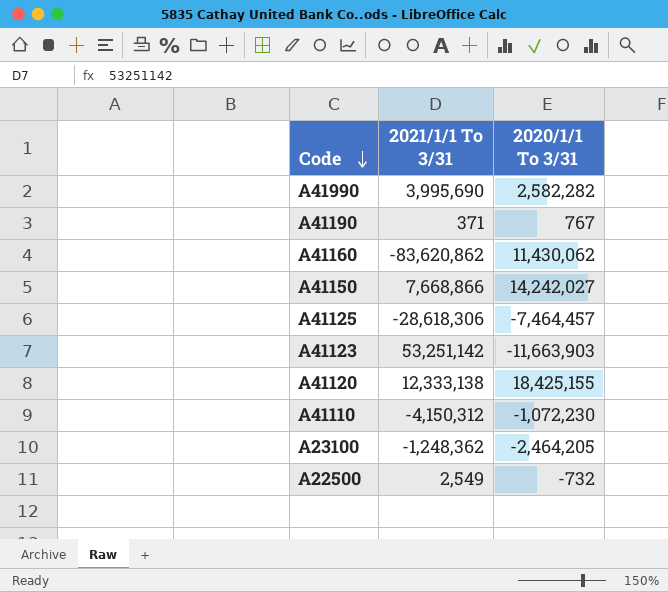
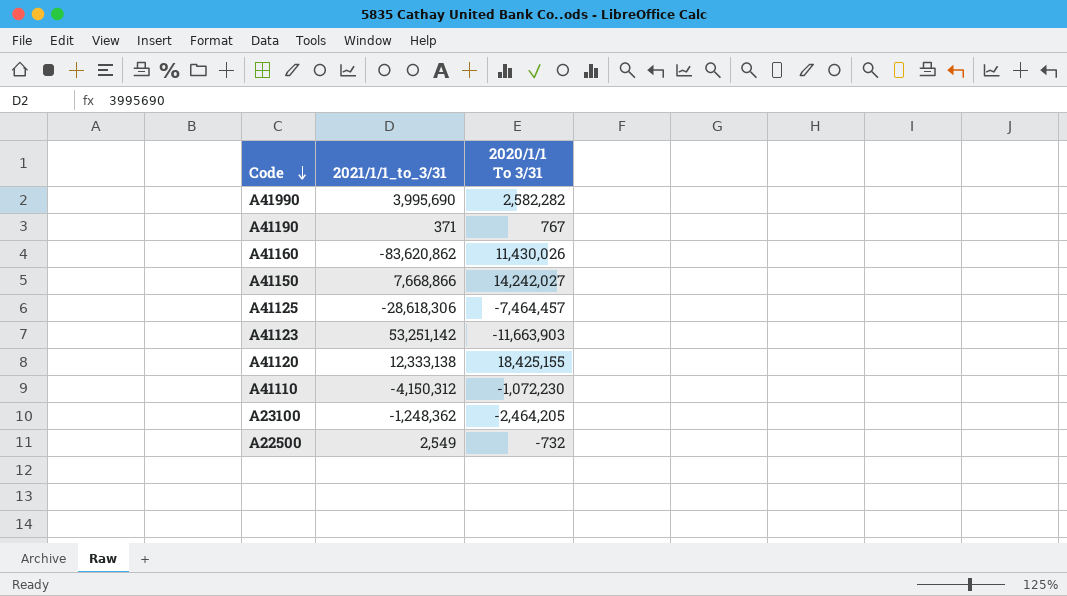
column name: 2021/1/1 To 3/31 -> 2021/1/1_to_3/31
A41160 | 2020/1/1 To 3/31: 11,430,062 -> 11,430,026

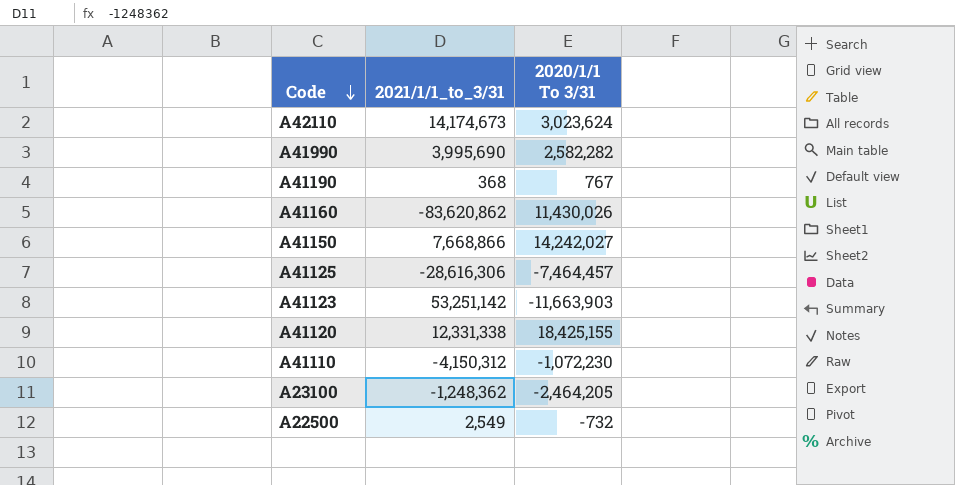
row A42110: none -> 14,174,673 | 3,023,624
A41190 | 2021/1/1_to_3/31: 371 -> 368
A41125 | 2021/1/1_to_3/31: -28,618,306 -> -28,616,306
A41120 | 2021/1/1_to_3/31: 12,333,138 -> 12,331,338

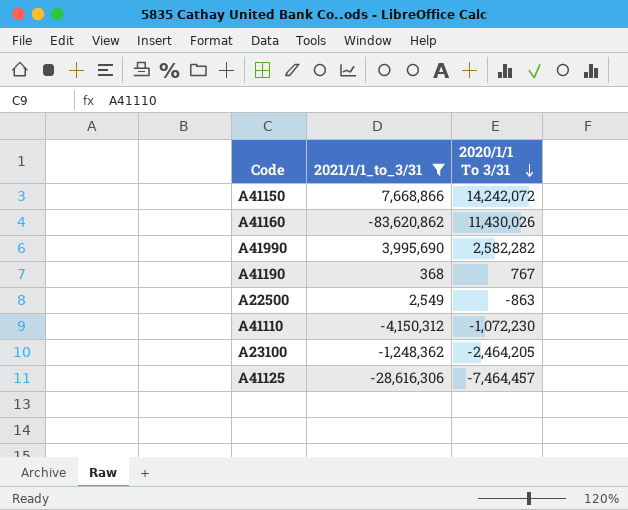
filter: none -> 2021/1/1_to_3/31 <= 7,668,866
row order: Code descending -> 2020/1/1 To 3/31 descending
A41150 | 2020/1/1 To 3/31: 14,242,027 -> 14,242,072
A22500 | 2020/1/1 To 3/31: -732 -> -863

